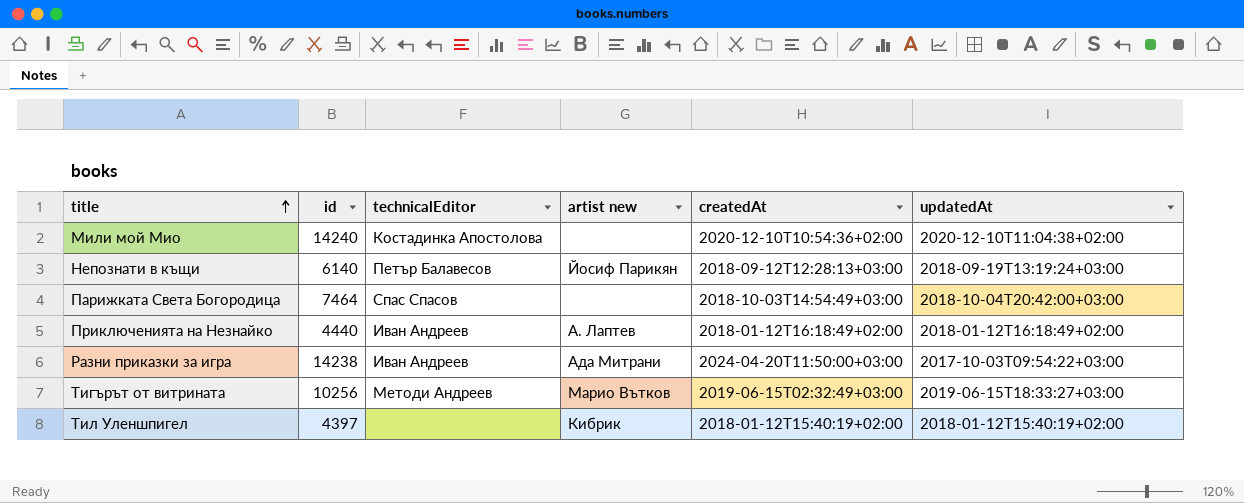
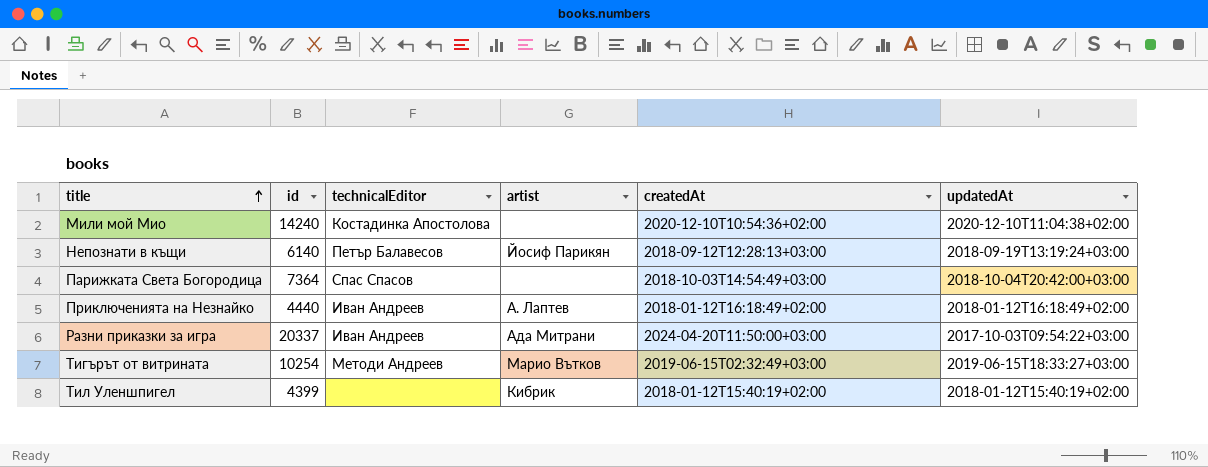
column name: artist new -> artist
Парижката Света Богородица | id: 7464 -> 7364
Разни приказки за игра | id: 14238 -> 20337
Тигърът от витрината | id: 10256 -> 10254
Тил Уленшпигел | id: 4397 -> 4399

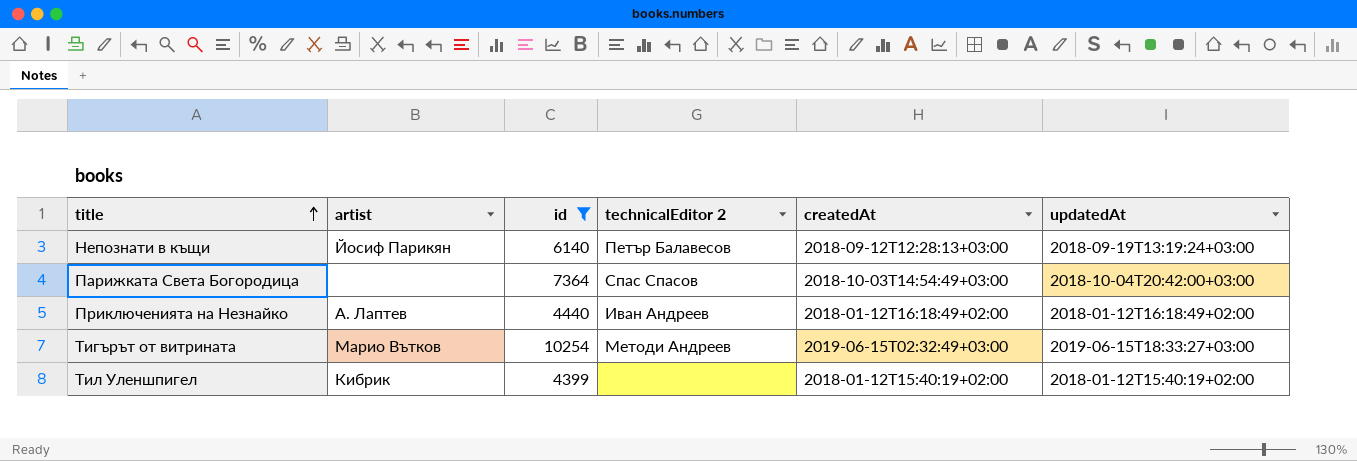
filter: none -> id <= 10254
column artist | position: 4 -> 2
column name: technicalEditor -> technicalEditor 2

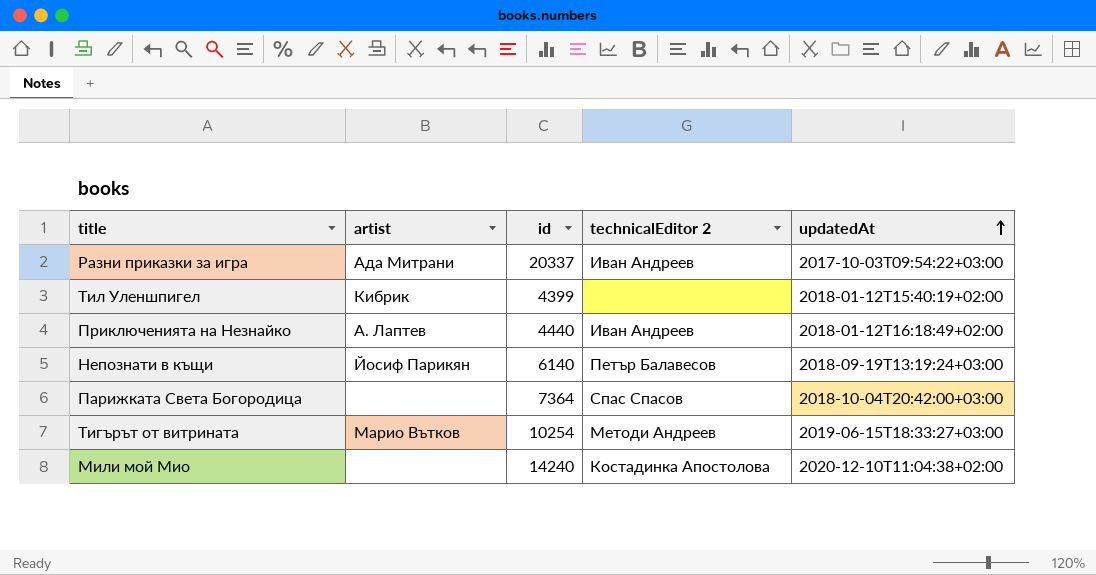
filter: id <= 10254 -> none
row order: title ascending -> updatedAt ascending
column createdAt | position: 5 -> none

